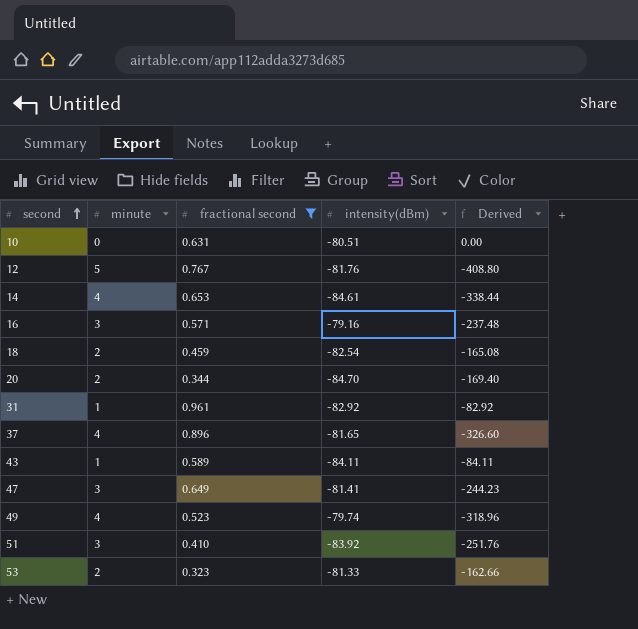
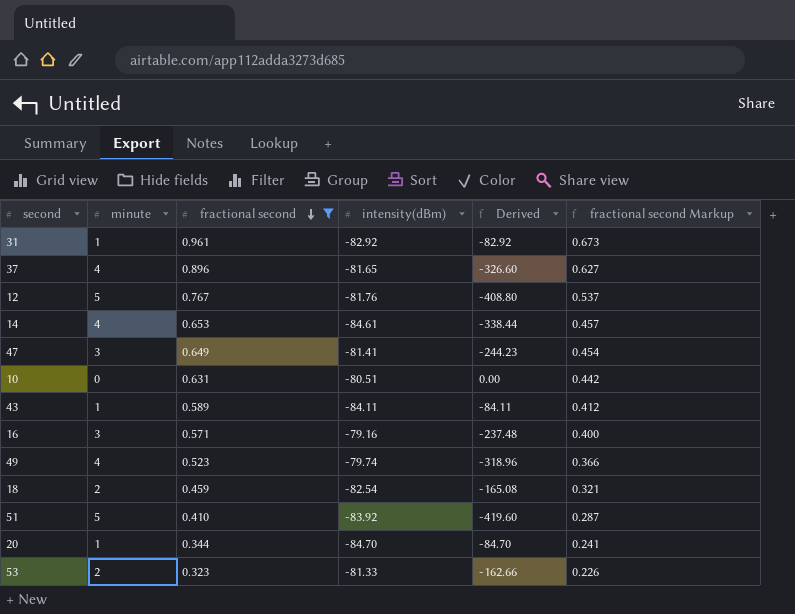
row order: second ascending -> fractional second descending
column fractional second Markup | formula: none -> [fractional second] * 0.7
51 | minute: 3 -> 5
51 | Derived: -251.76 -> -419.60
20 | minute: 2 -> 1
20 | Derived: -169.40 -> -84.70

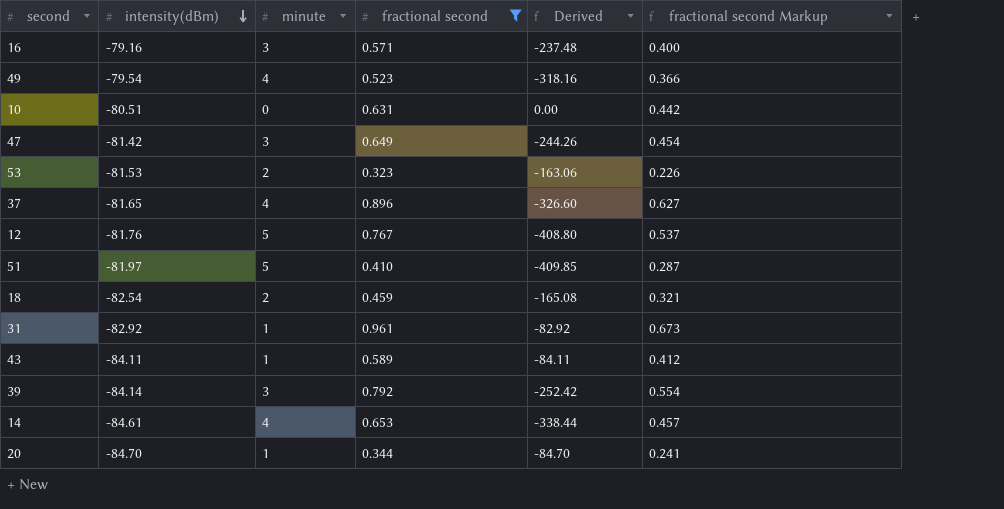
row order: fractional second descending -> intensity(dBm) descending
column intensity(dBm) | position: 4 -> 2
49 | intensity(dBm): -79.74 -> -79.54
49 | Derived: -318.96 -> -318.16
47 | intensity(dBm): -81.41 -> -81.42
47 | Derived: -244.23 -> -244.26
53 | intensity(dBm): -81.33 -> -81.53
53 | Derived: -162.66 -> -163.06
51 | intensity(dBm): -83.92 -> -81.97
51 | Derived: -419.60 -> -409.85
row 39: none -> -84.14 | 3 | 0.792 | -252.42 | 0.554

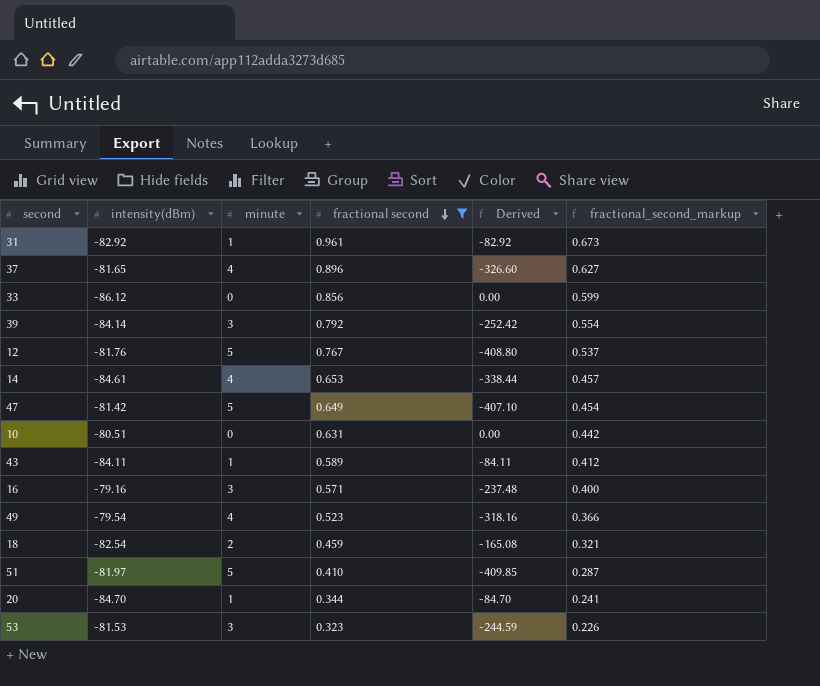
row order: intensity(dBm) descending -> fractional second descending
column name: fractional second Markup -> fractional_second_markup
row 33: none -> -86.12 | 0 | 0.856 | 0.00 | 0.599
47 | minute: 3 -> 5
47 | Derived: -244.26 -> -407.10
53 | minute: 2 -> 3
53 | Derived: -163.06 -> -244.59

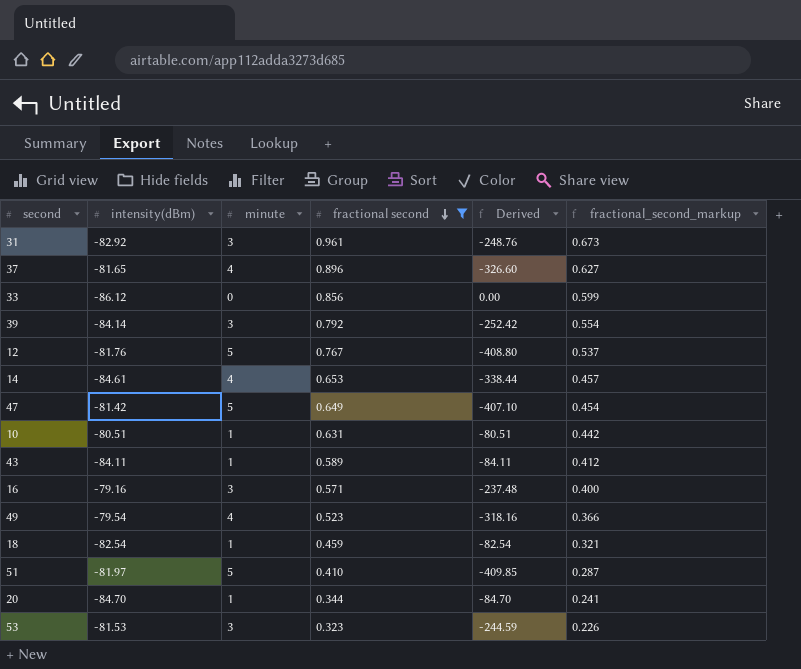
31 | minute: 1 -> 3
31 | Derived: -82.92 -> -248.76
10 | minute: 0 -> 1
10 | Derived: 0.00 -> -80.51
18 | minute: 2 -> 1
18 | Derived: -165.08 -> -82.54

